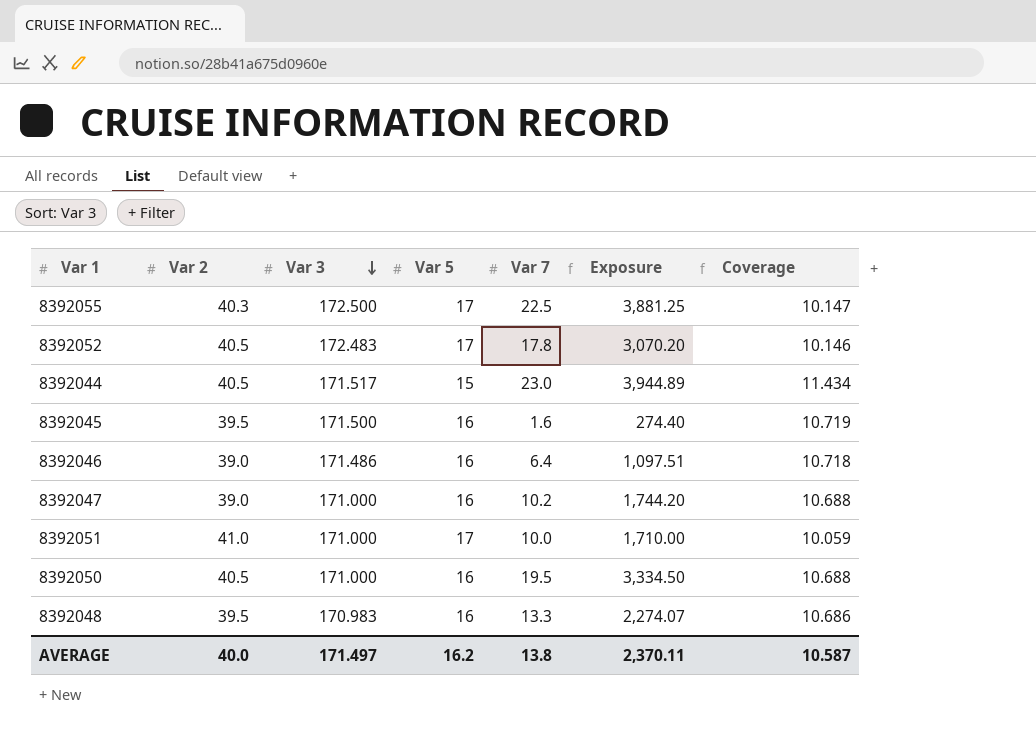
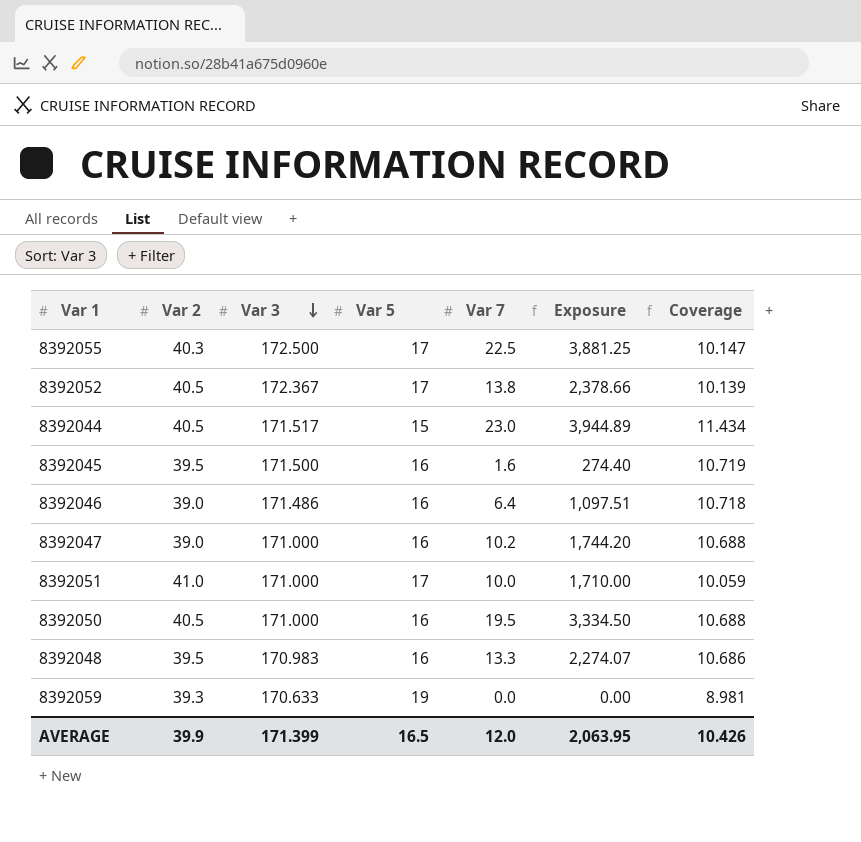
8392052 | Var 3: 172.483 -> 172.367
8392052 | Var 7: 17.8 -> 13.8
8392052 | Exposure: 3,070.20 -> 2,378.66
8392052 | Coverage: 10.146 -> 10.139
row 8392059: none -> 39.3 | 170.633 | 19 | 0.0 | 0.00 | 8.981
AVERAGE | Var 2: 40.0 -> 39.9
AVERAGE | Var 3: 171.497 -> 171.399
AVERAGE | Var 5: 16.2 -> 16.5
AVERAGE | Var 7: 13.8 -> 12.0
AVERAGE | Exposure: 2,370.11 -> 2,063.95
AVERAGE | Coverage: 10.587 -> 10.426

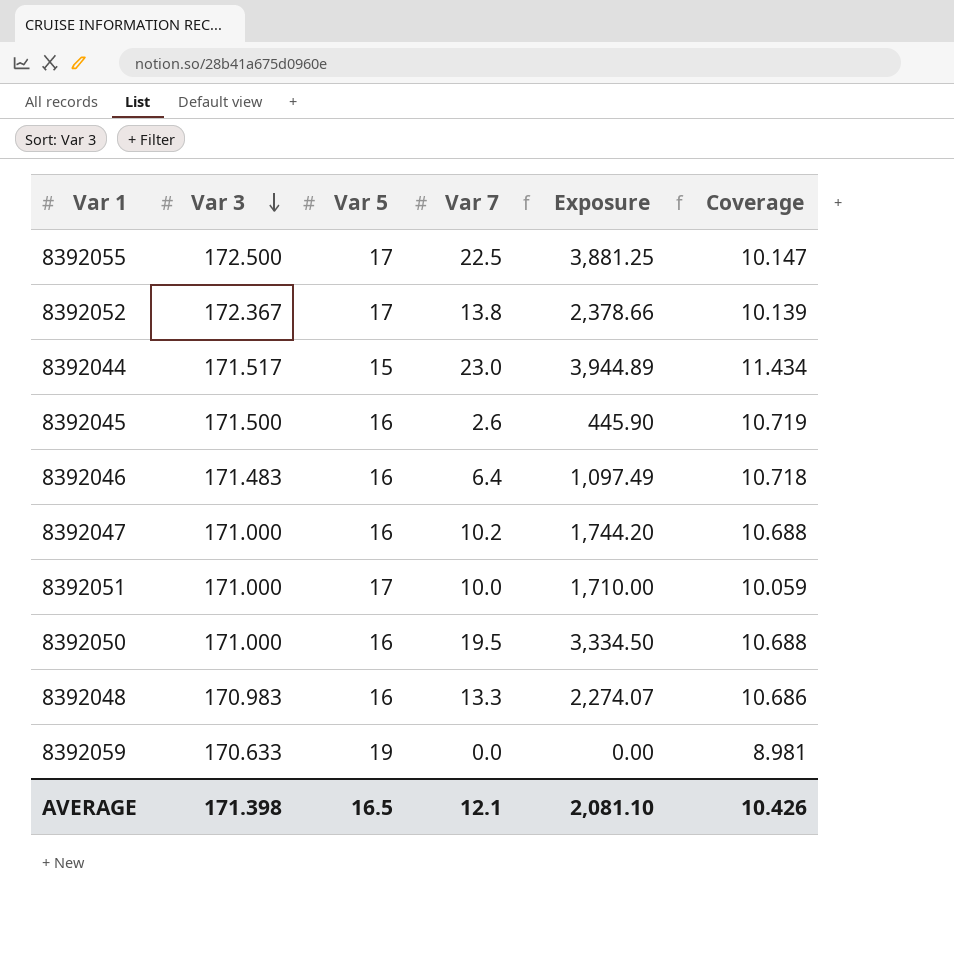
column Var 2 | position: 2 -> none
8392045 | Var 7: 1.6 -> 2.6
8392045 | Exposure: 274.40 -> 445.90
8392046 | Var 3: 171.486 -> 171.483
8392046 | Exposure: 1,097.51 -> 1,097.49
AVERAGE | Var 3: 171.399 -> 171.398
AVERAGE | Var 7: 12.0 -> 12.1
AVERAGE | Exposure: 2,063.95 -> 2,081.10

